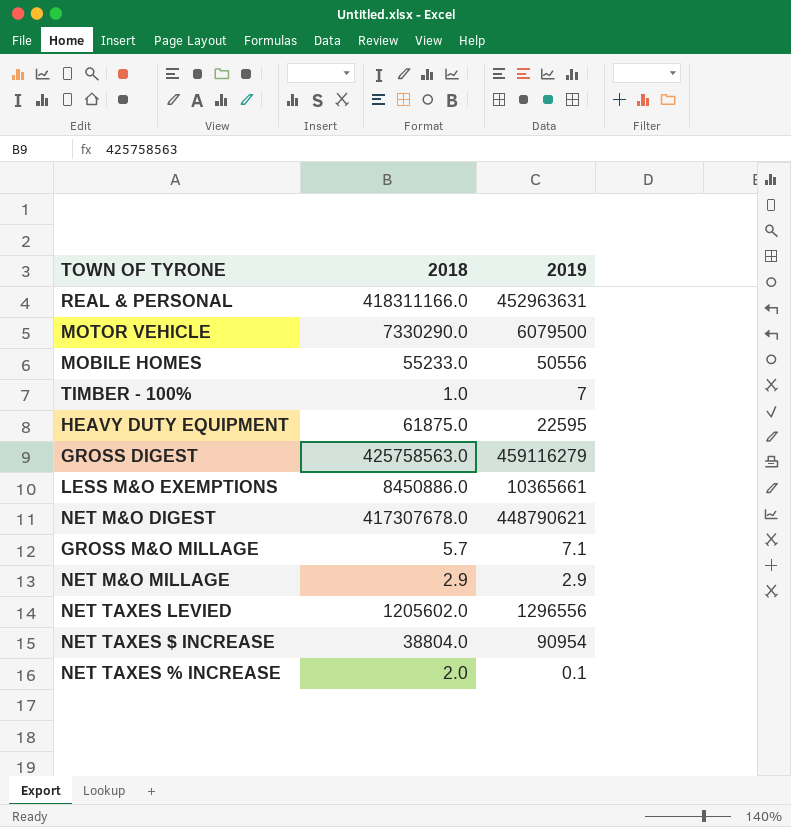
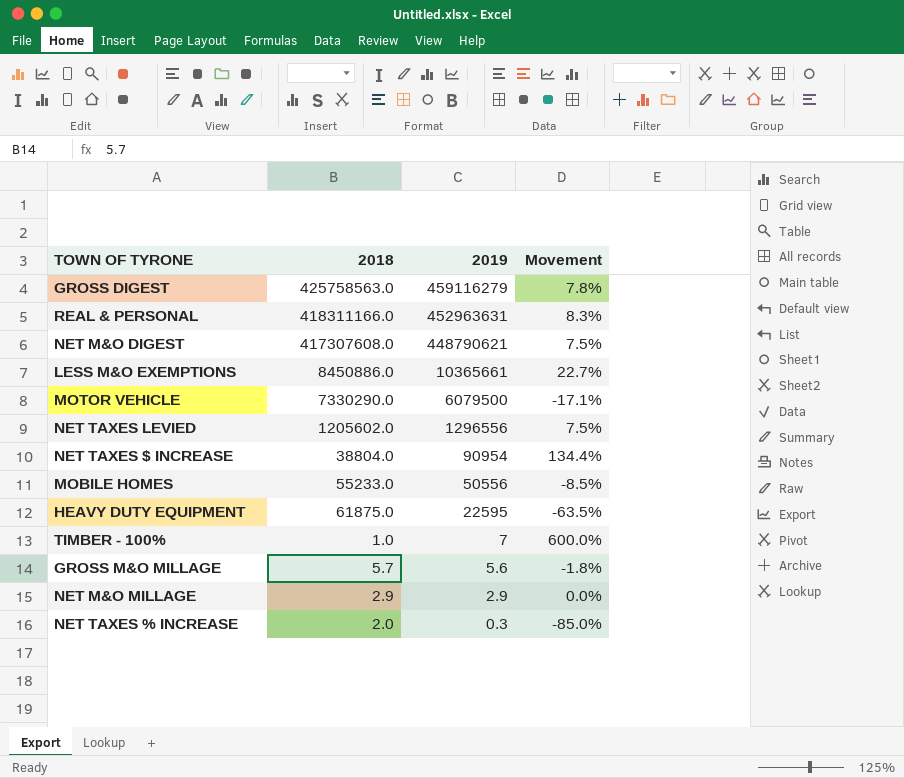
row order: none -> 2019 descending
column Movement | formula: none -> ([2019] - [2018]) / [2018]
NET M&O DIGEST | 2018: 417307678.0 -> 417307608.0
GROSS M&O MILLAGE | 2019: 7.1 -> 5.6
NET TAXES % INCREASE | 2019: 0.1 -> 0.3

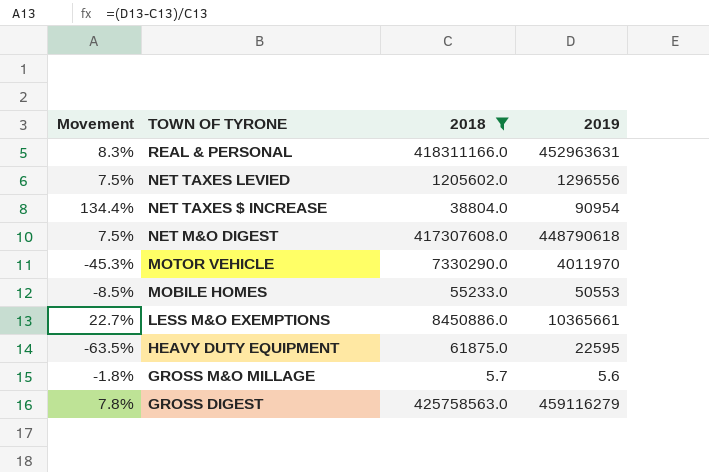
filter: none -> 2018 >= 5.7
row order: 2019 descending -> TOWN OF TYRONE descending
column Movement | position: 4 -> 1
NET M&O DIGEST | 2019: 448790621 -> 448790618
MOTOR VEHICLE | Movement: -17.1% -> -45.3%
MOTOR VEHICLE | 2019: 6079500 -> 4011970
MOBILE HOMES | 2019: 50556 -> 50553

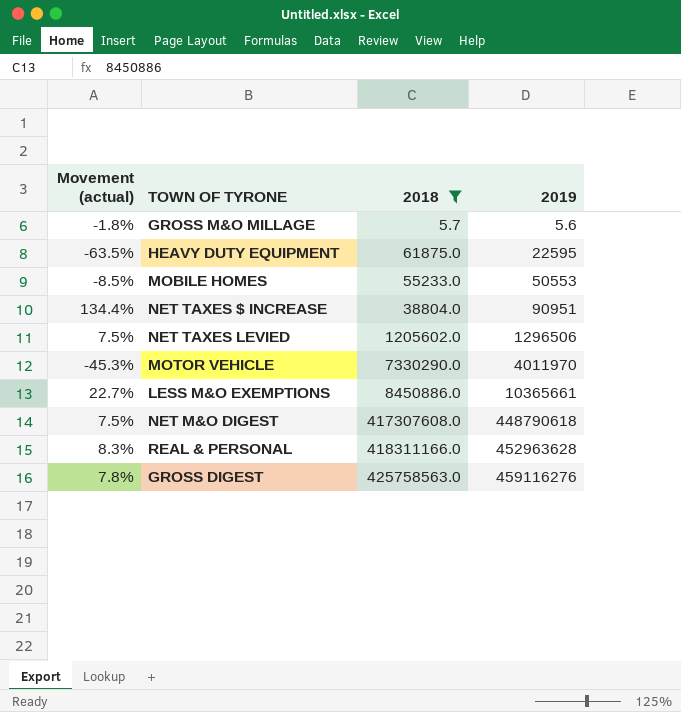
row order: TOWN OF TYRONE descending -> 2019 ascending
column name: Movement -> Movement (actual)
NET TAXES $ INCREASE | 2019: 90954 -> 90951
NET TAXES LEVIED | 2019: 1296556 -> 1296506
REAL & PERSONAL | 2019: 452963631 -> 452963628
GROSS DIGEST | 2019: 459116279 -> 459116276

